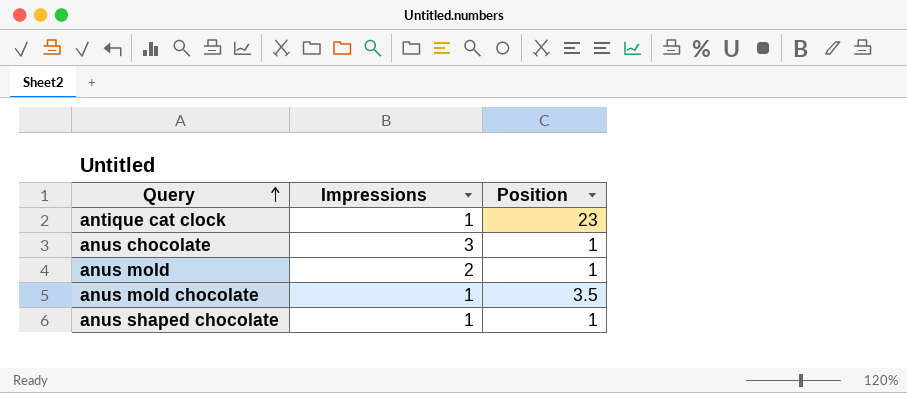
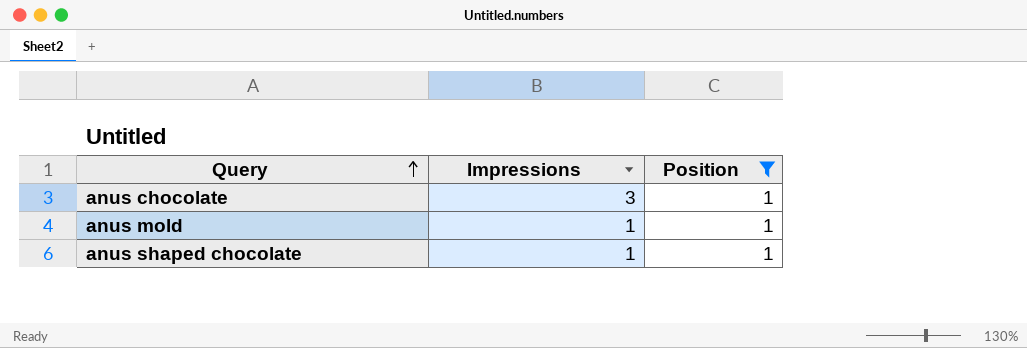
filter: none -> Position = 1
anus mold | Impressions: 2 -> 1

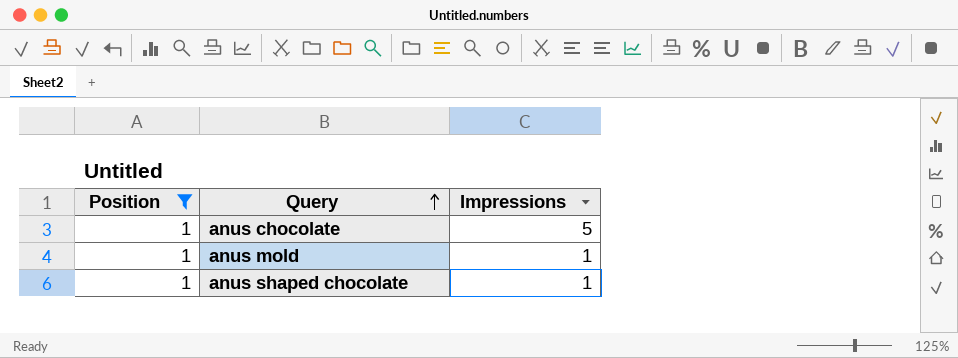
column Position | position: 3 -> 1
anus chocolate | Impressions: 3 -> 5

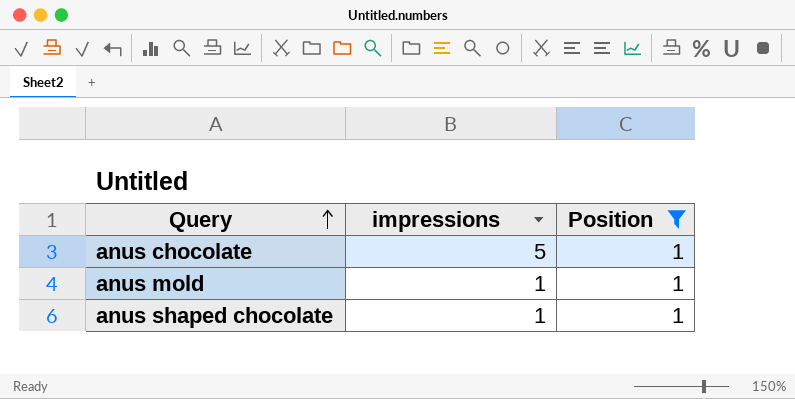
column name: Impressions -> impressions
column Position | position: 1 -> 3

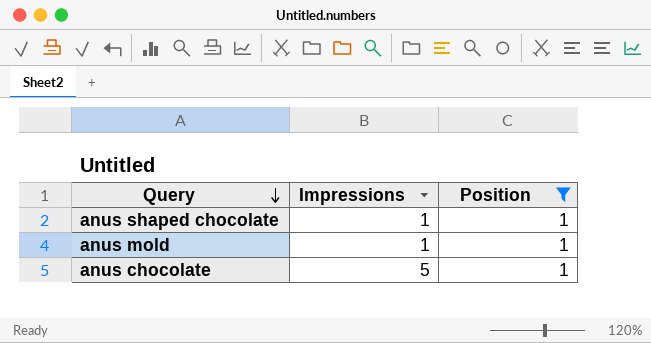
row order: Query ascending -> Query descending
column name: impressions -> Impressions

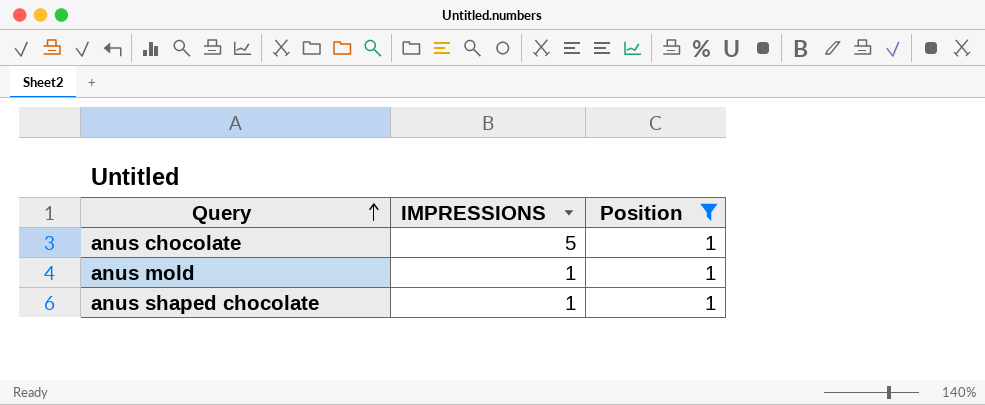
row order: Query descending -> Query ascending
column name: Impressions -> IMPRESSIONS

